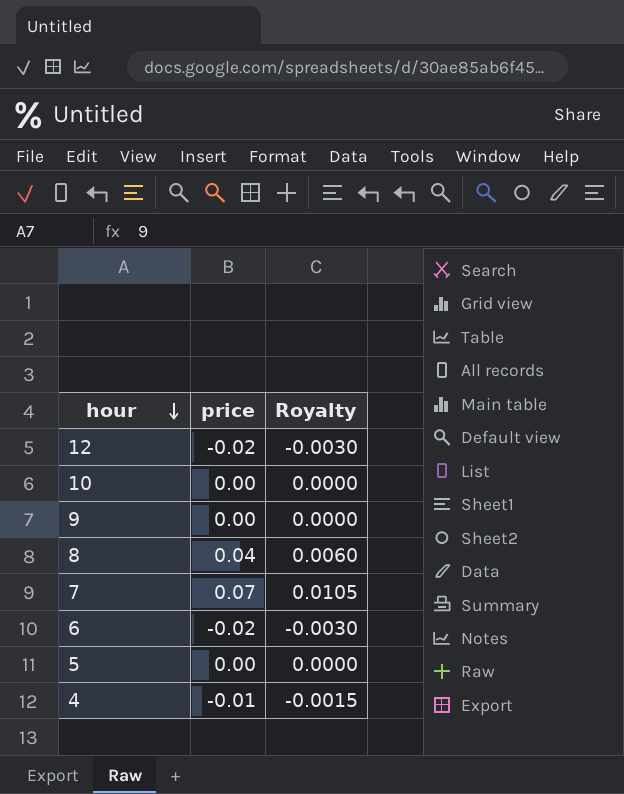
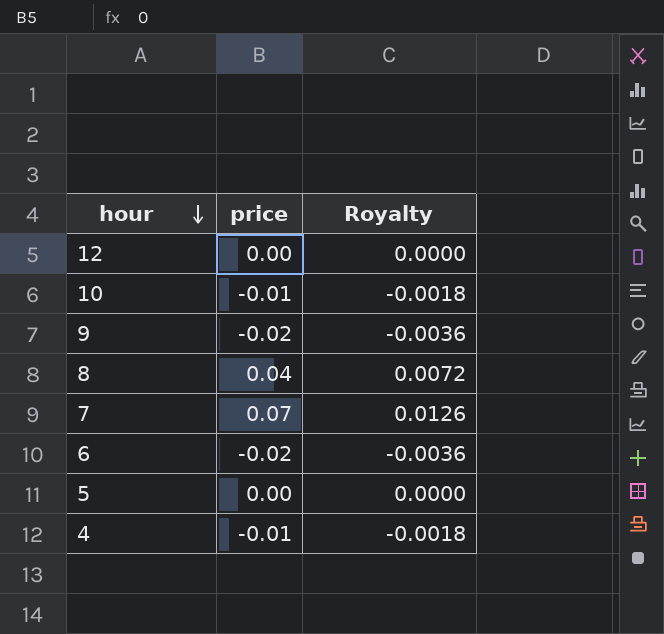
column Royalty | formula: [price] * 0.15 -> [price] * 0.18
12 | price: -0.02 -> 0.00
10 | price: 0.00 -> -0.01
9 | price: 0.00 -> -0.02

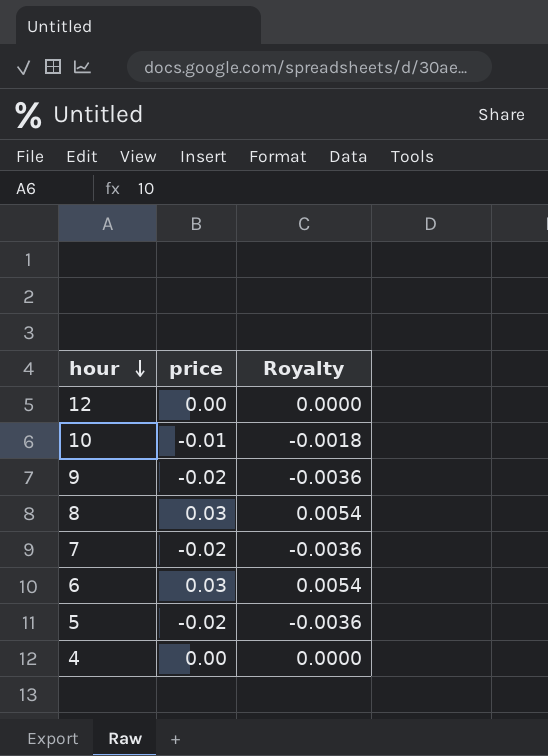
8 | price: 0.04 -> 0.03
8 | Royalty: 0.0072 -> 0.0054
7 | price: 0.07 -> -0.02
7 | Royalty: 0.0126 -> -0.0036
6 | price: -0.02 -> 0.03
6 | Royalty: -0.0036 -> 0.0054
5 | price: 0.00 -> -0.02
5 | Royalty: 0.0000 -> -0.0036
4 | price: -0.01 -> 0.00
4 | Royalty: -0.0018 -> 0.0000

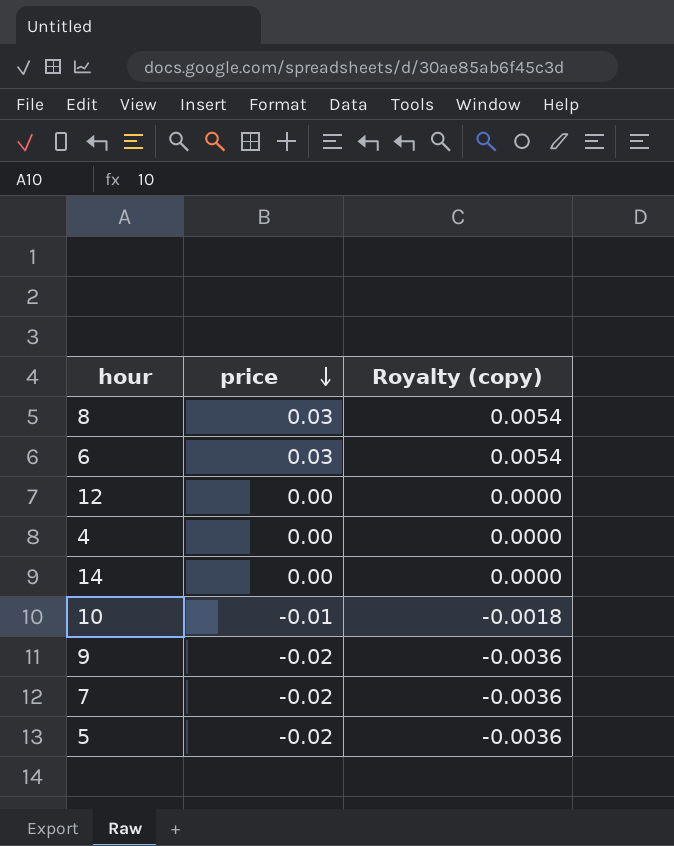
row order: hour descending -> price descending
column name: Royalty -> Royalty (copy)
row 14: none -> 0.00 | 0.0000

